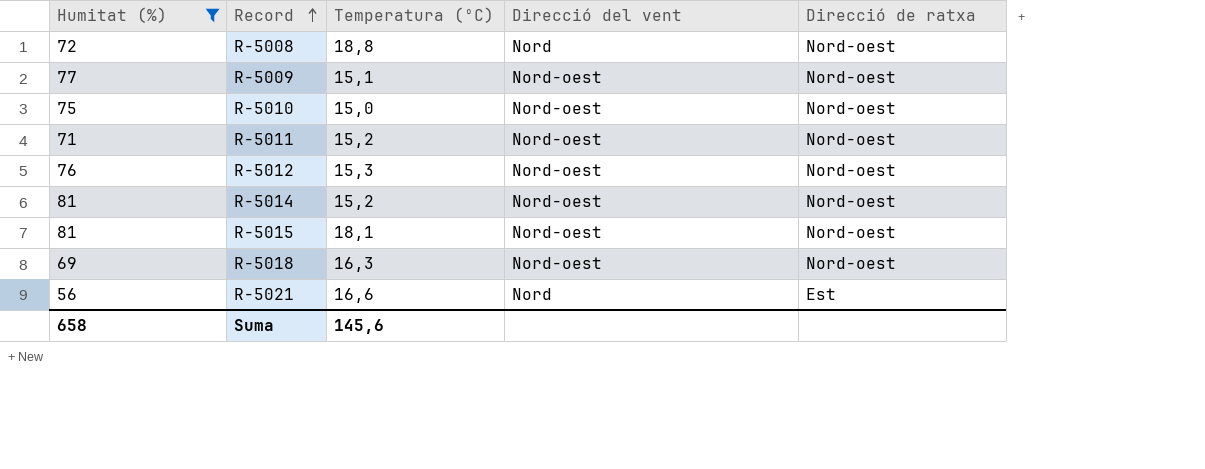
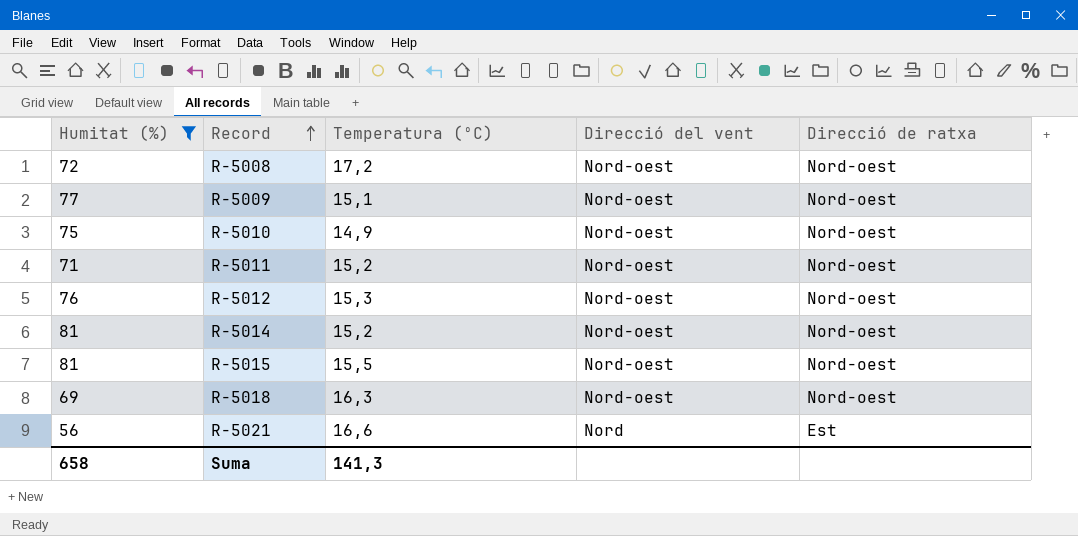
R-5008 | Temperatura (ºC): 18,8 -> 17,2
R-5008 | Direcció del vent: Nord -> Nord-oest
R-5010 | Temperatura (ºC): 15,0 -> 14,9
R-5015 | Temperatura (ºC): 18,1 -> 15,5
Suma | Temperatura (ºC): 145,6 -> 141,3

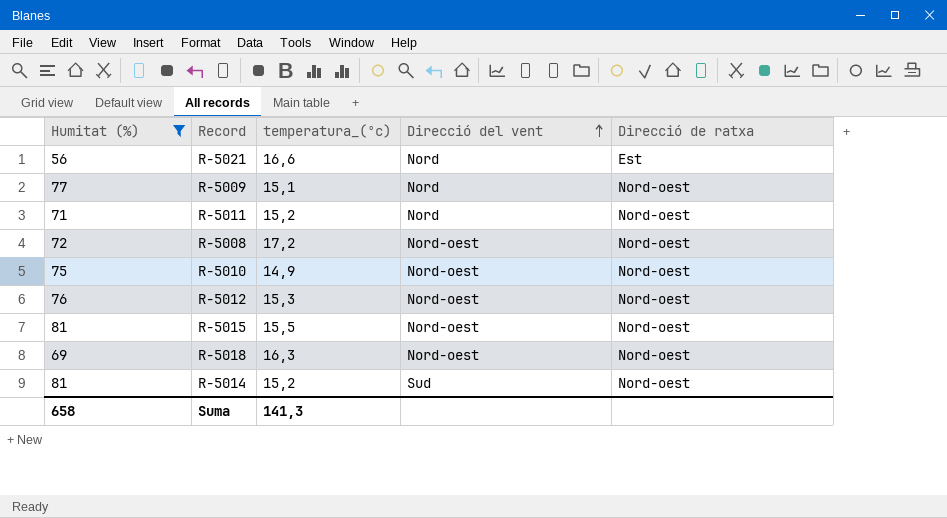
row order: Record ascending -> Direcció del vent ascending
column name: Temperatura (ºC) -> temperatura_(ºc)
R-5009 | Direcció del vent: Nord-oest -> Nord
R-5011 | Direcció del vent: Nord-oest -> Nord
R-5014 | Direcció del vent: Nord-oest -> Sud

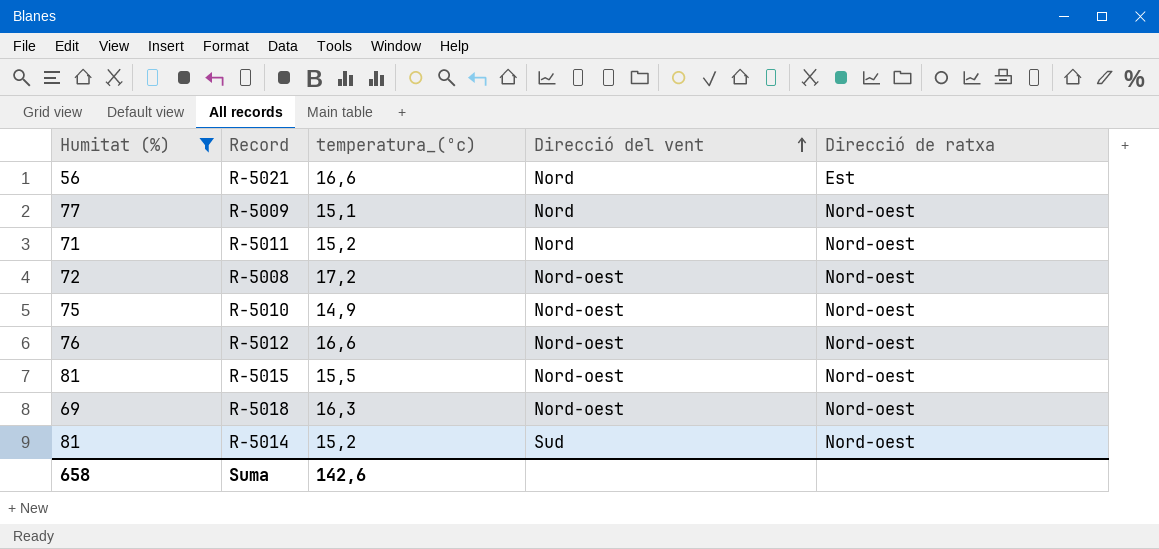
R-5012 | temperatura_(ºc): 15,3 -> 16,6
Suma | temperatura_(ºc): 141,3 -> 142,6

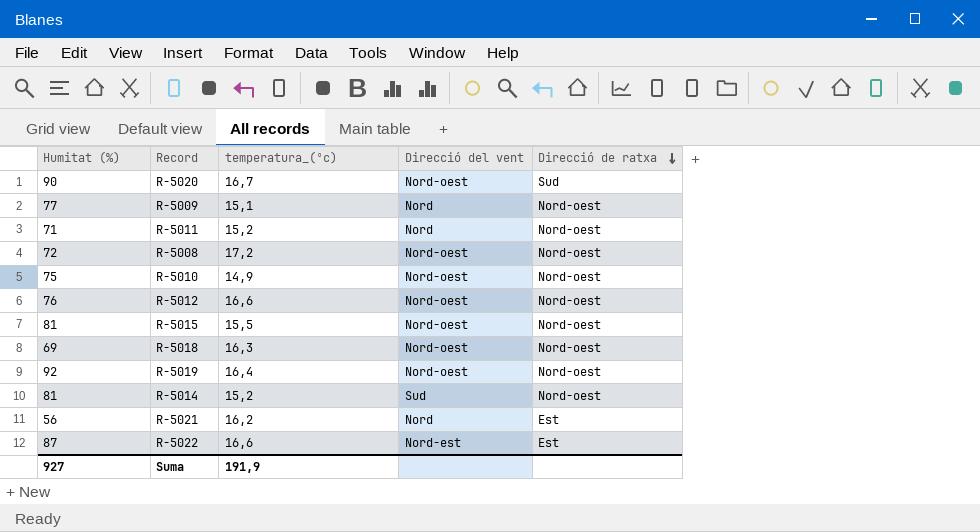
filter: Humitat (%) <= 81 -> none
row order: Direcció del vent ascending -> Direcció de ratxa descending
R-5021 | temperatura_(ºc): 16,6 -> 16,2
Suma | Humitat (%): 658 -> 927
Suma | temperatura_(ºc): 142,6 -> 191,9

